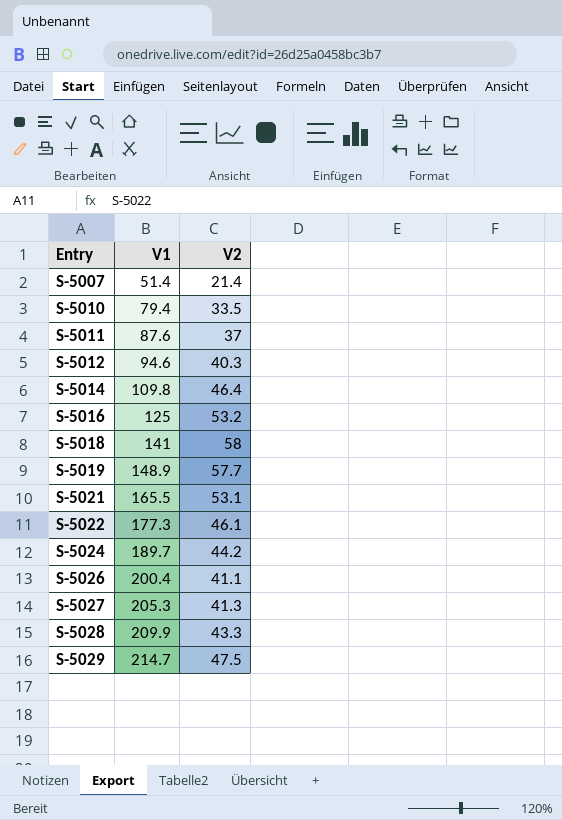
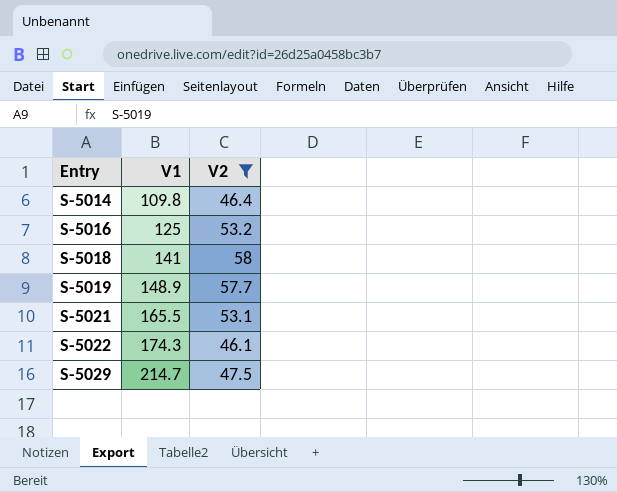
filter: none -> V2 >= 46.1
S-5022 | V1: 177.3 -> 174.3

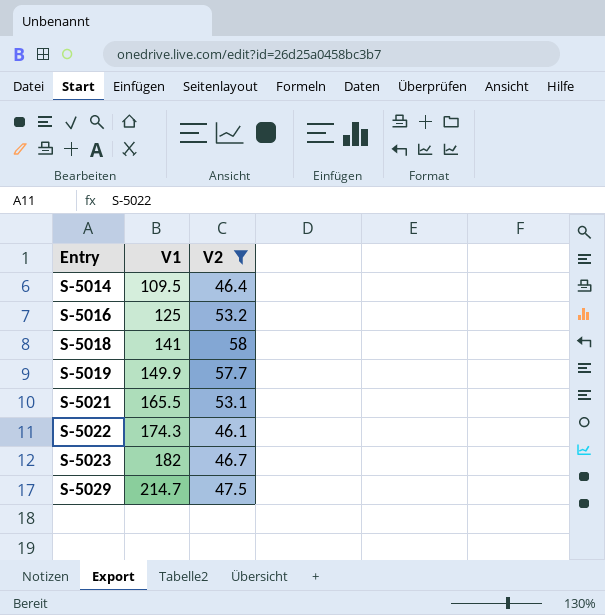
S-5014 | V1: 109.8 -> 109.5
S-5019 | V1: 148.9 -> 149.9
row S-5023: none -> 182 | 46.7

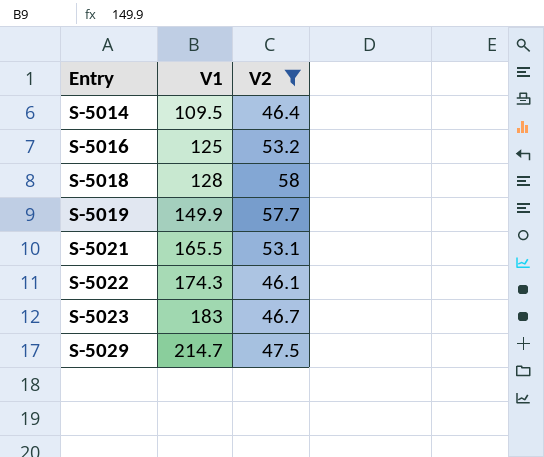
S-5018 | V1: 141 -> 128
S-5023 | V1: 182 -> 183

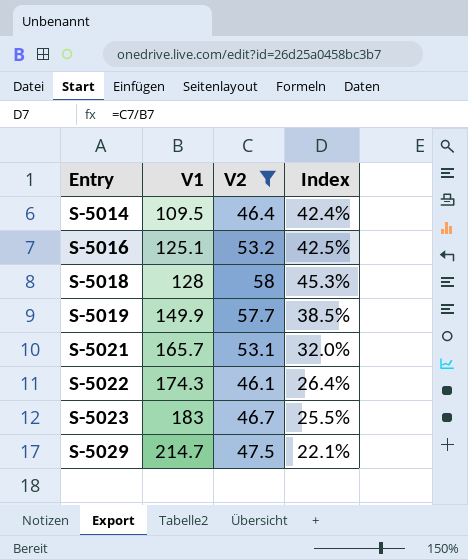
column Index | formula: none -> [V2] / [V1]
S-5016 | V1: 125 -> 125.1
S-5021 | V1: 165.5 -> 165.7

